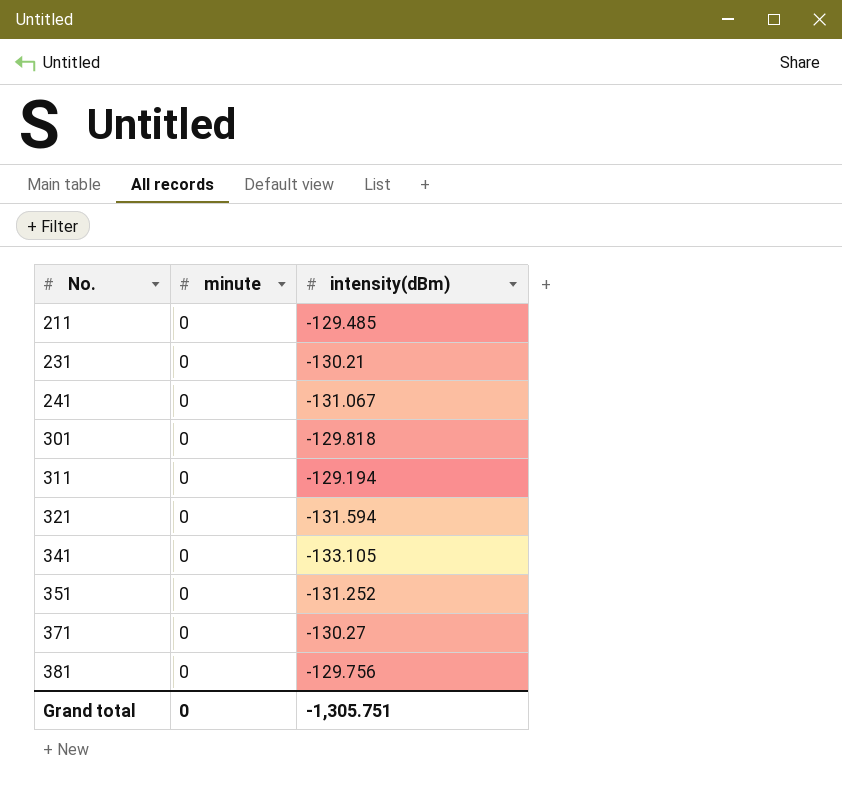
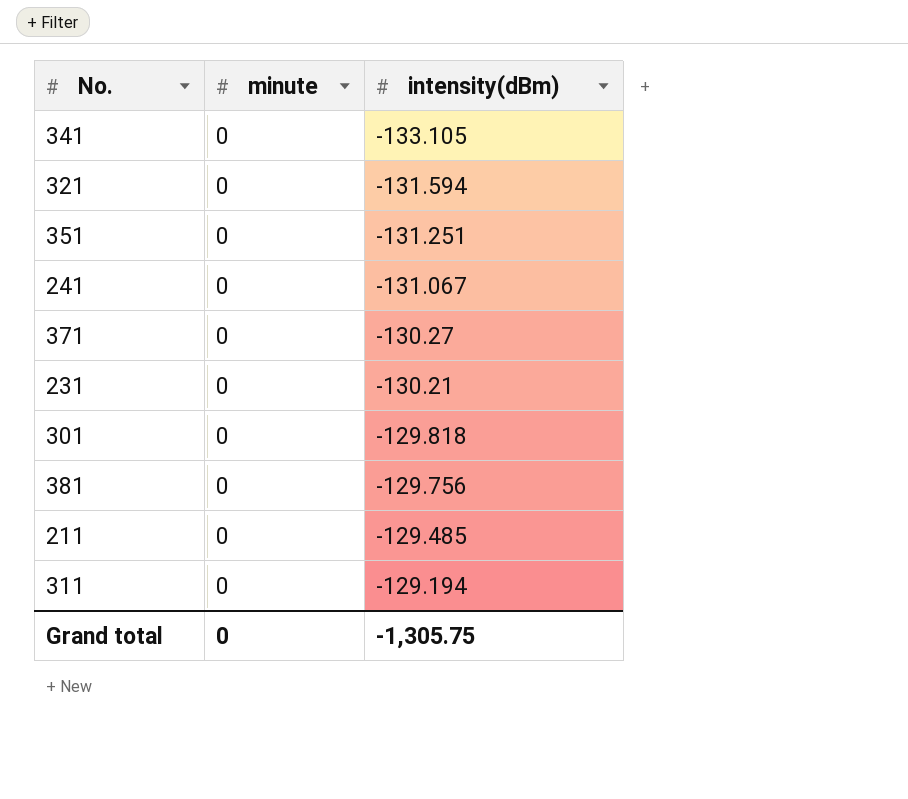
row order: No. ascending -> intensity(dBm) ascending
351 | intensity(dBm): -131.252 -> -131.251
Grand total | intensity(dBm): -1,305.751 -> -1,305.75

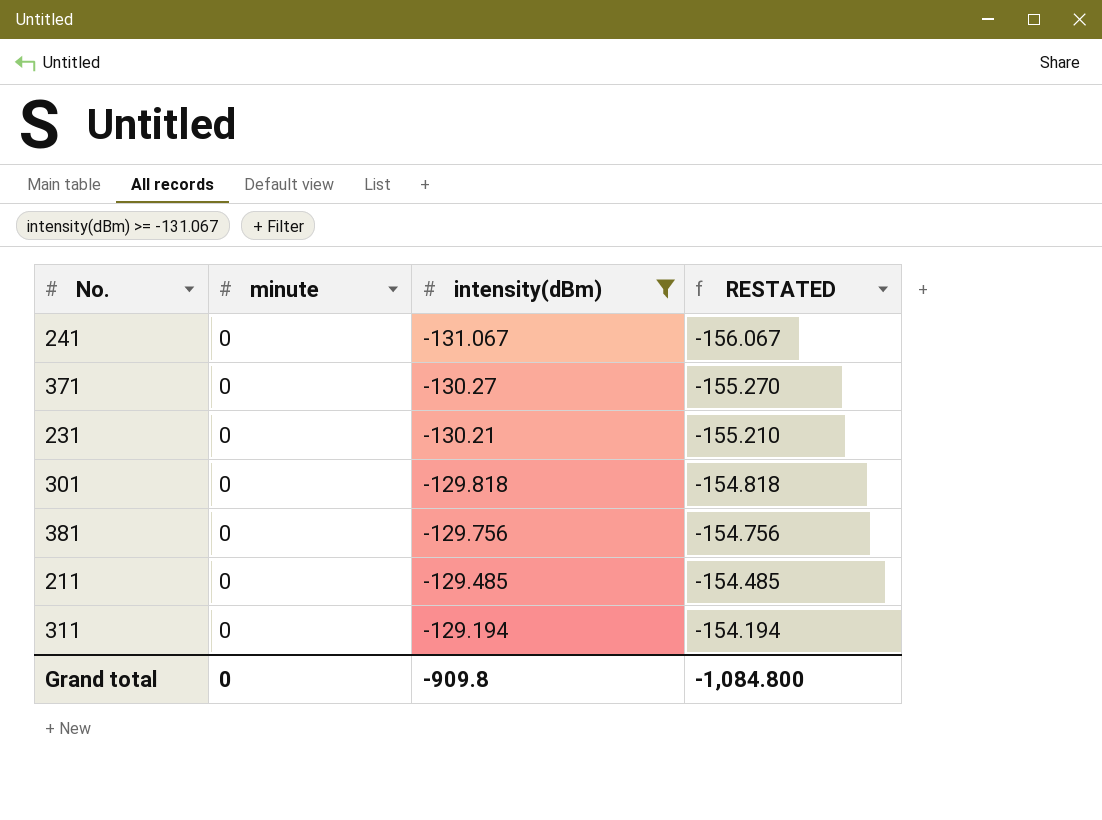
filter: none -> intensity(dBm) >= -131.067
column RESTATED | formula: none -> [intensity(dBm)] - 25
Grand total | intensity(dBm): -1,305.75 -> -909.8

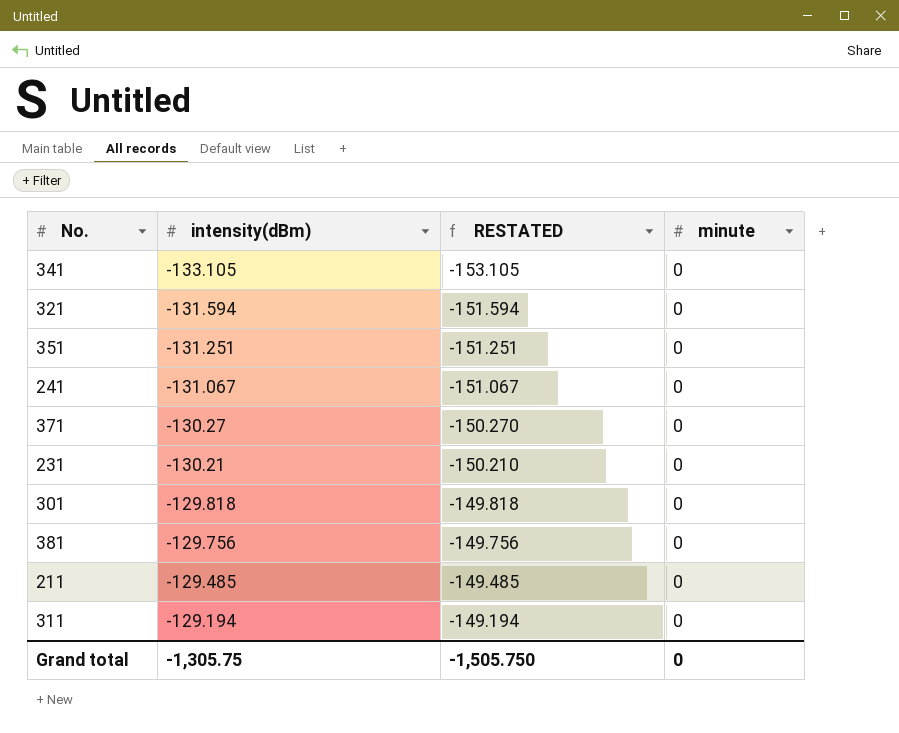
filter: intensity(dBm) >= -131.067 -> none
column RESTATED | formula: [intensity(dBm)] - 25 -> [intensity(dBm)] - 20
column minute | position: 2 -> 4
Grand total | intensity(dBm): -909.8 -> -1,305.75
Grand total | RESTATED: -1,084.800 -> -1,505.750

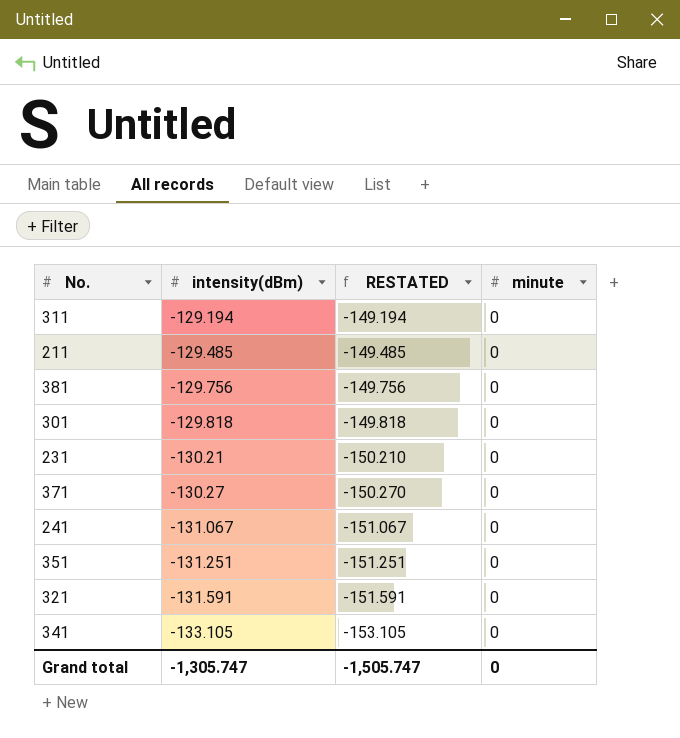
row order: intensity(dBm) ascending -> intensity(dBm) descending
321 | intensity(dBm): -131.594 -> -131.591
321 | RESTATED: -151.594 -> -151.591
Grand total | intensity(dBm): -1,305.75 -> -1,305.747
Grand total | RESTATED: -1,505.750 -> -1,505.747

